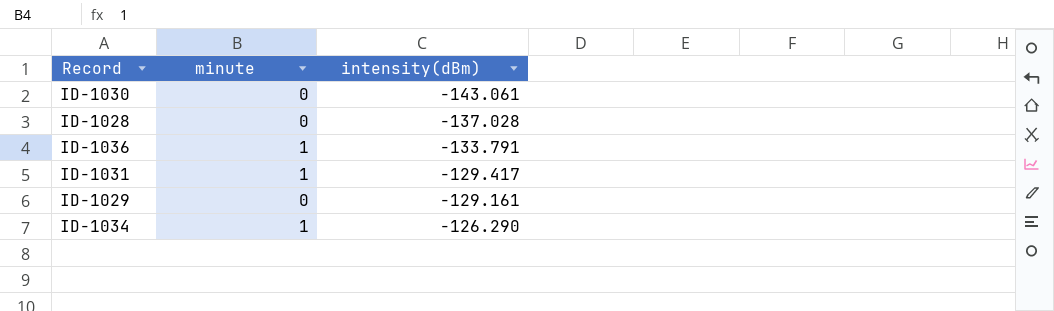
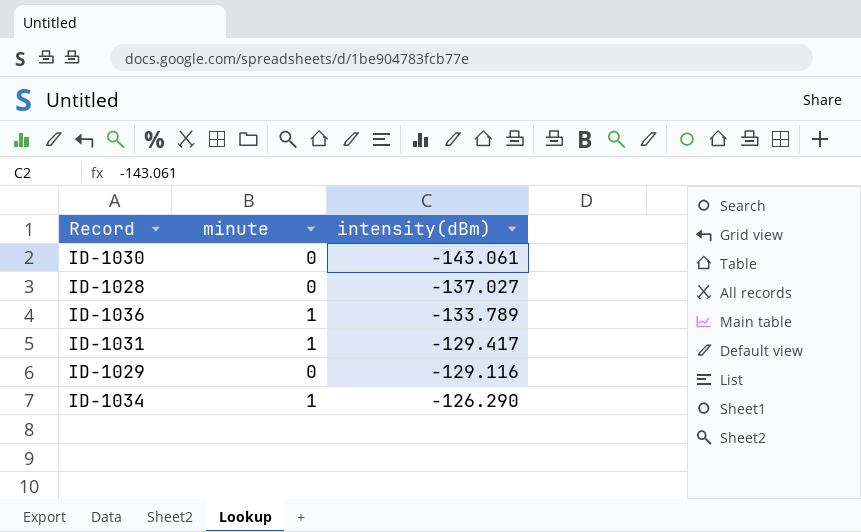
ID-1028 | intensity(dBm): -137.028 -> -137.027
ID-1036 | intensity(dBm): -133.791 -> -133.789
ID-1029 | intensity(dBm): -129.161 -> -129.116

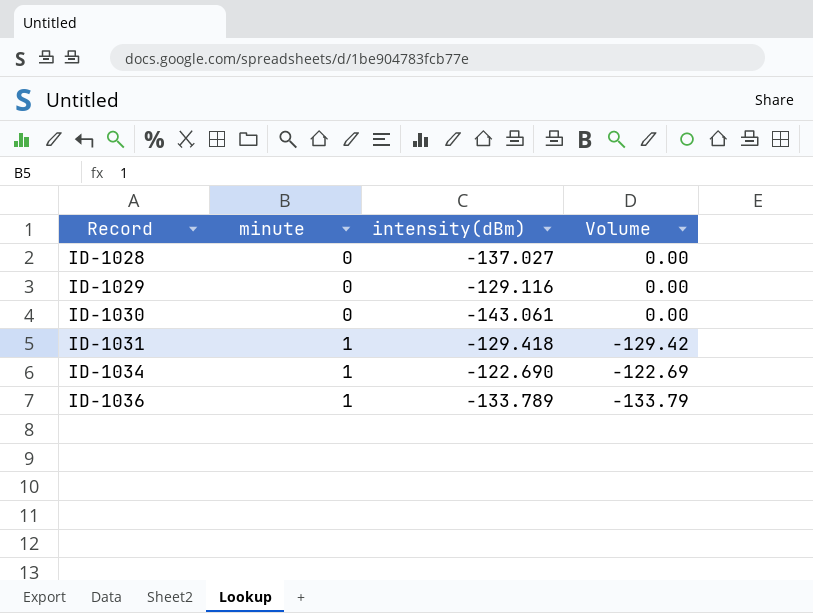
row order: intensity(dBm) ascending -> Record ascending
column Volume | formula: none -> [minute] * [intensity(dBm)]
ID-1031 | intensity(dBm): -129.417 -> -129.418
ID-1034 | intensity(dBm): -126.290 -> -122.690

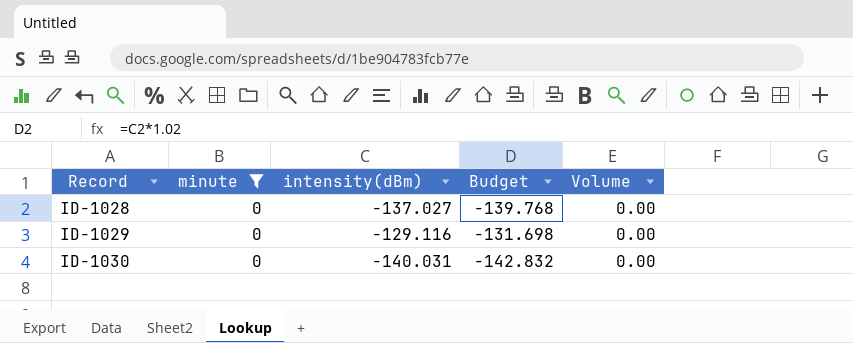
filter: none -> minute = 0
column Budget | formula: none -> [intensity(dBm)] * 1.02
ID-1030 | intensity(dBm): -143.061 -> -140.031

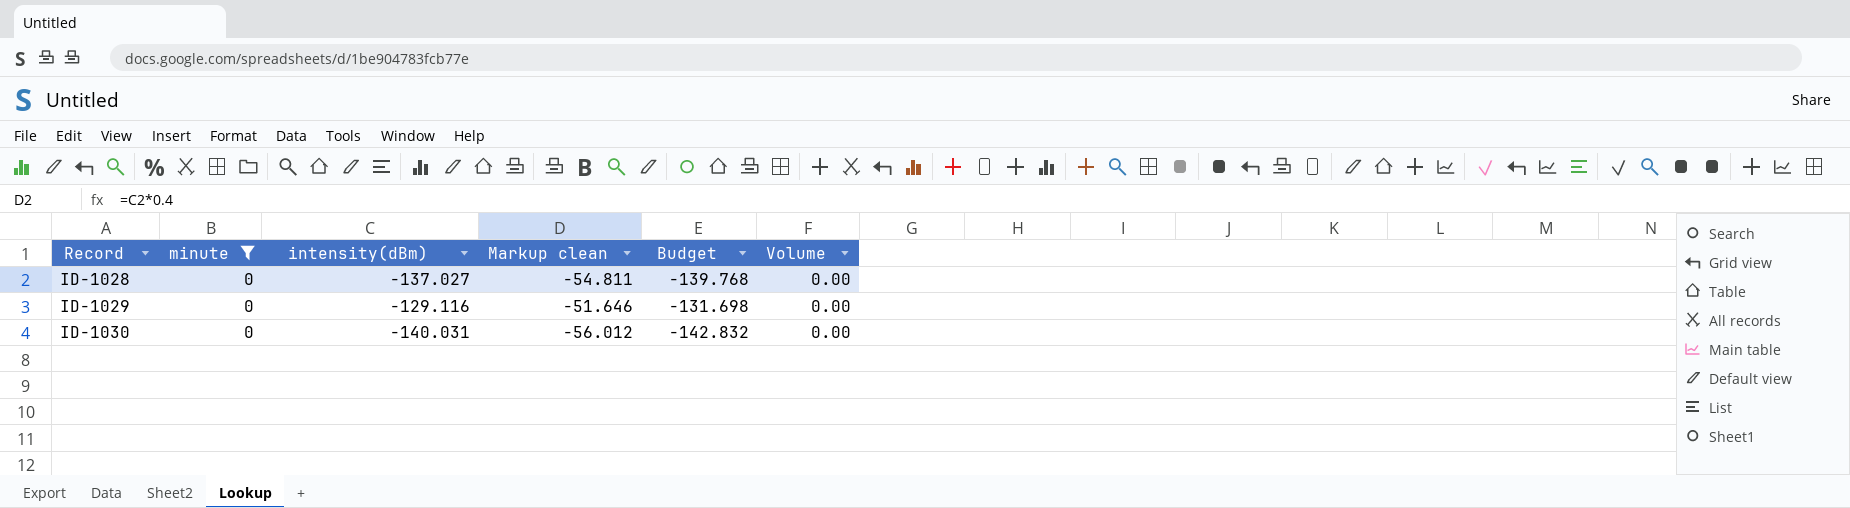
column Markup clean | formula: none -> [intensity(dBm)] * 0.4

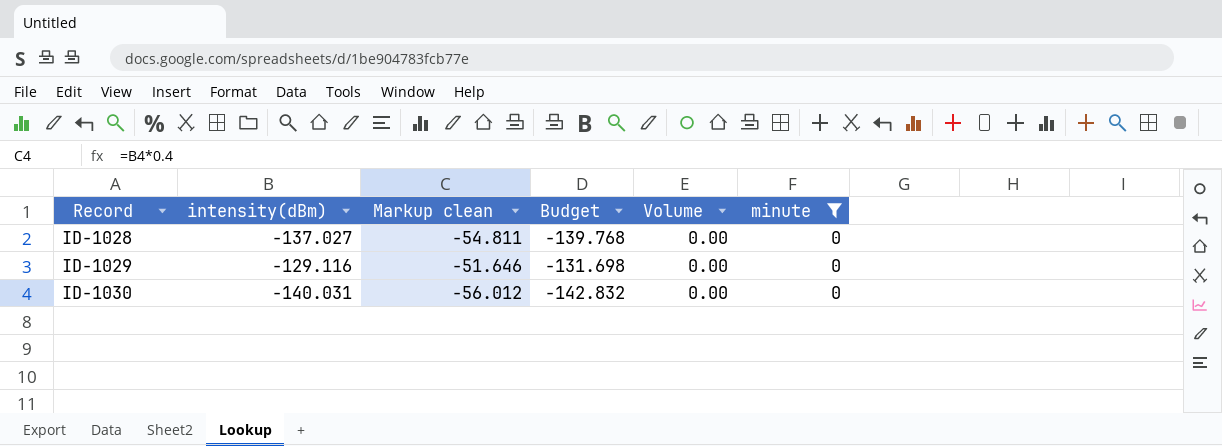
column minute | position: 2 -> 6

